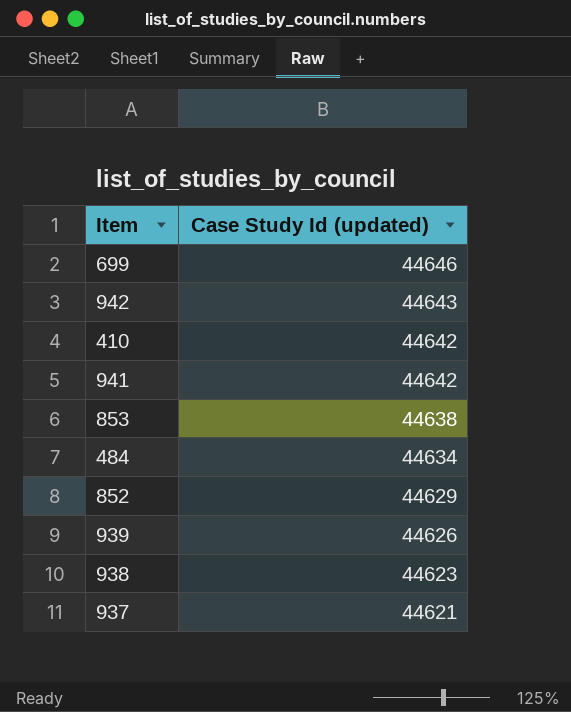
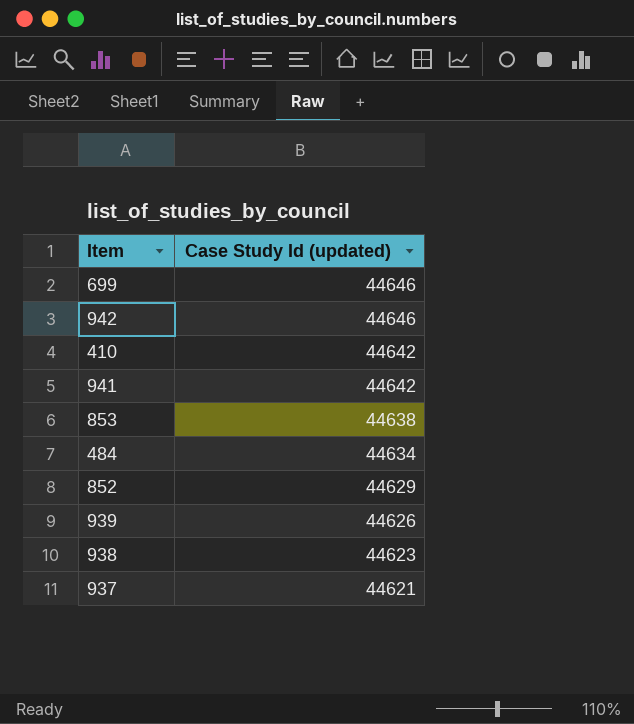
942 | Case Study Id (updated): 44643 -> 44646

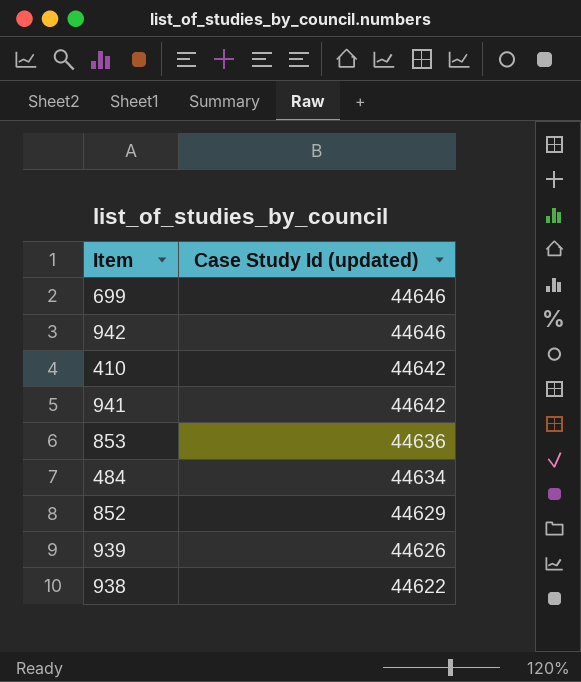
row 937: 44621 -> none
853 | Case Study Id (updated): 44638 -> 44636
938 | Case Study Id (updated): 44623 -> 44622

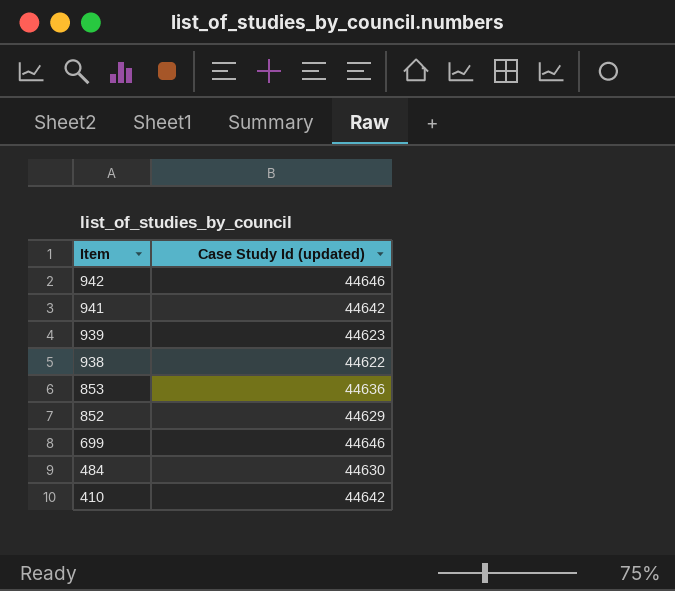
row order: Case Study Id (updated) descending -> Item descending
939 | Case Study Id (updated): 44626 -> 44623
484 | Case Study Id (updated): 44634 -> 44630

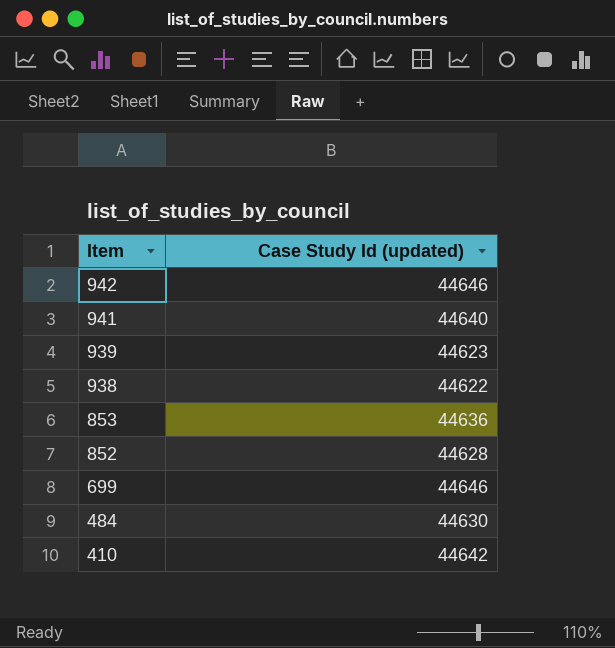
941 | Case Study Id (updated): 44642 -> 44640
852 | Case Study Id (updated): 44629 -> 44628

